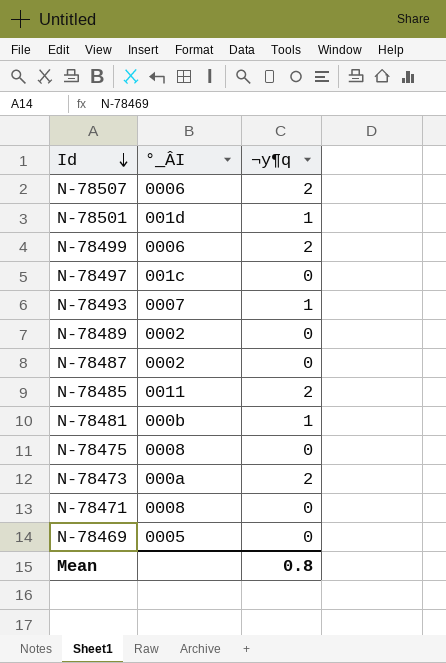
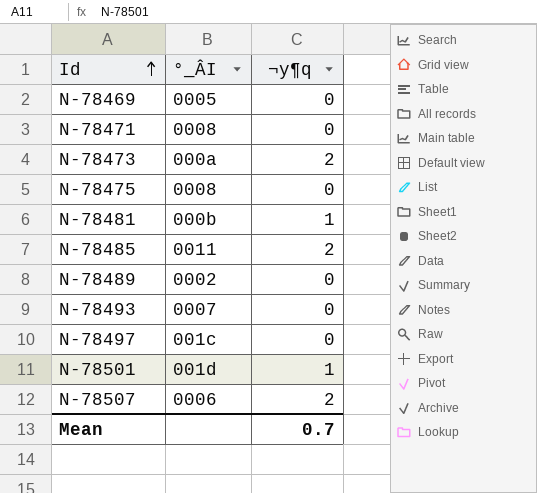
row order: Id descending -> Id ascending
row N-78499: 0006 | 2 -> none
row N-78487: 0002 | 0 -> none
N-78493 | ¬y¶q: 1 -> 0
Mean | ¬y¶q: 0.8 -> 0.7

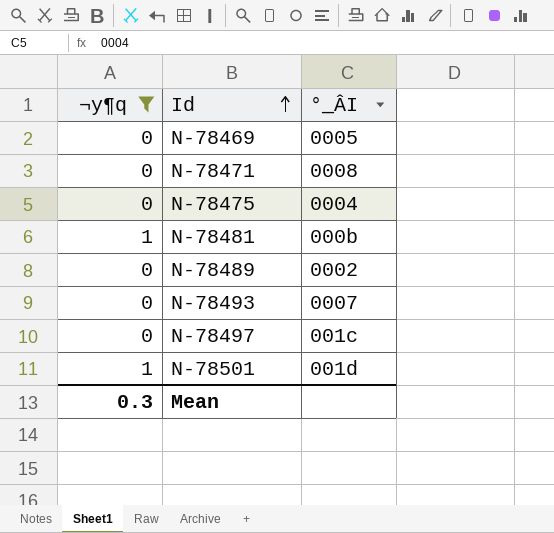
filter: none -> ¬y¶q != 2
column ¬y¶q | position: 3 -> 1
N-78475 | °_ÂI: 0008 -> 0004
Mean | ¬y¶q: 0.7 -> 0.3

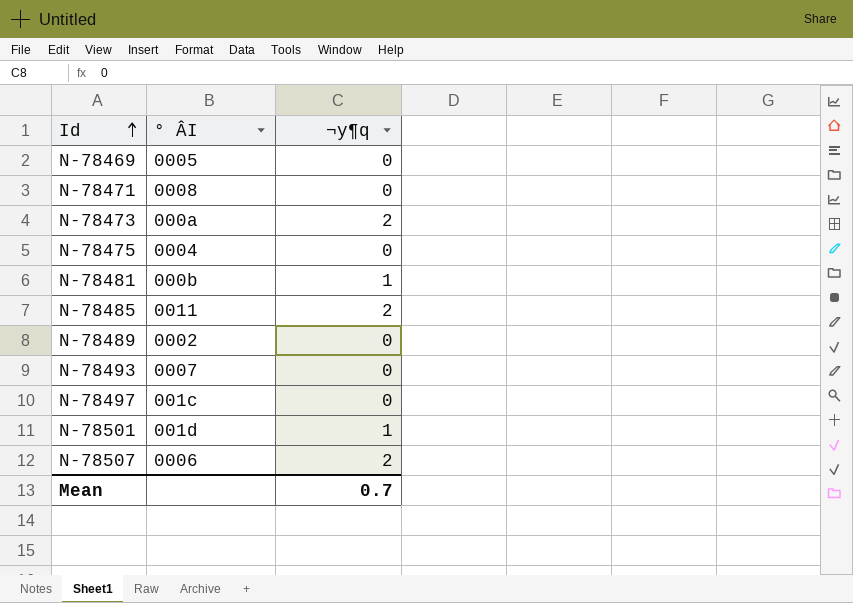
filter: ¬y¶q != 2 -> none
column name: °_ÂI -> ° ÂI
column ¬y¶q | position: 1 -> 3
Mean | ¬y¶q: 0.3 -> 0.7

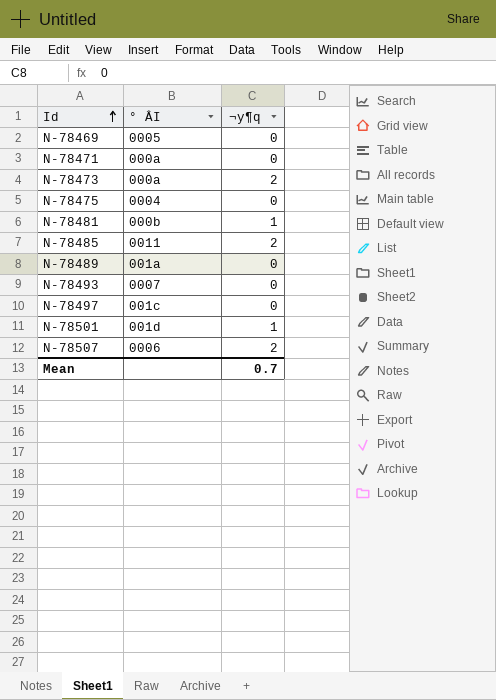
N-78471 | ° ÂI: 0008 -> 000a
N-78489 | ° ÂI: 0002 -> 001a

